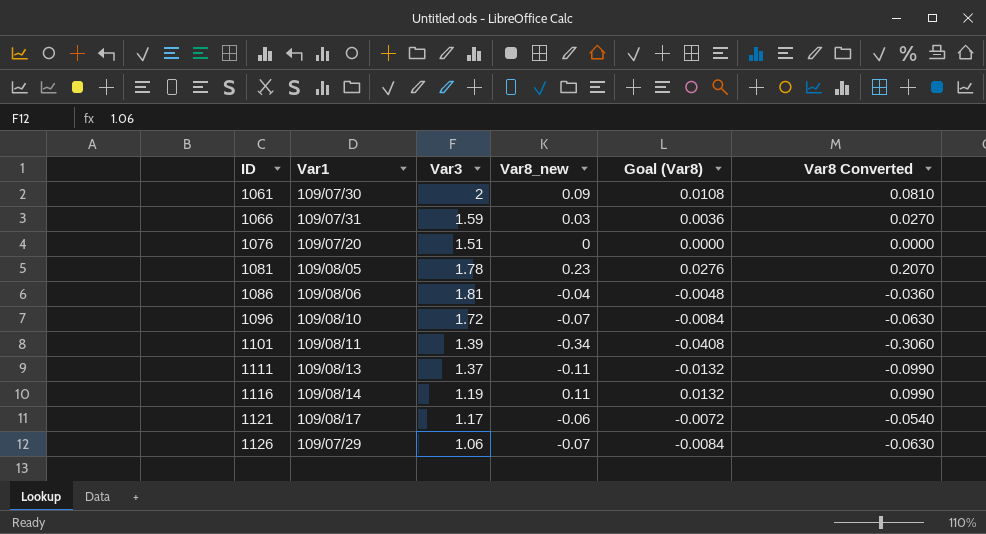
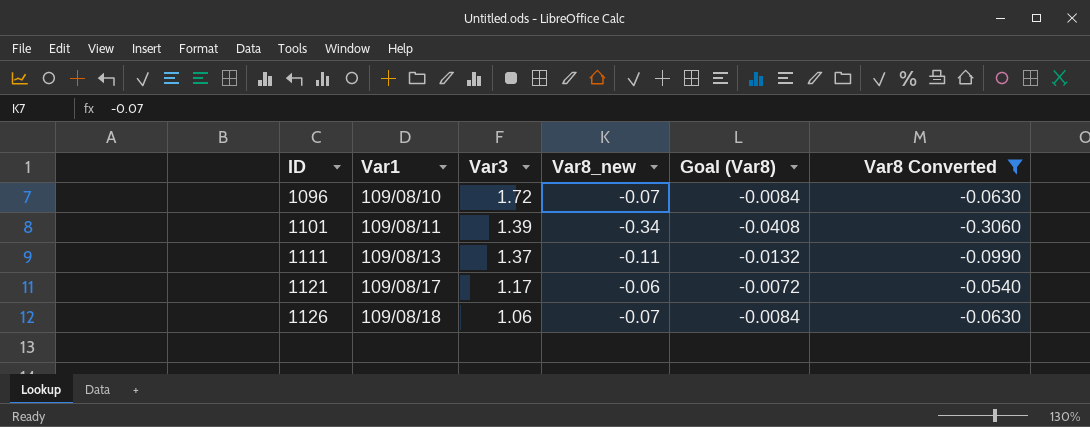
filter: none -> Var8 Converted <= -0.0540
1126 | Var1: 109/07/29 -> 109/08/18

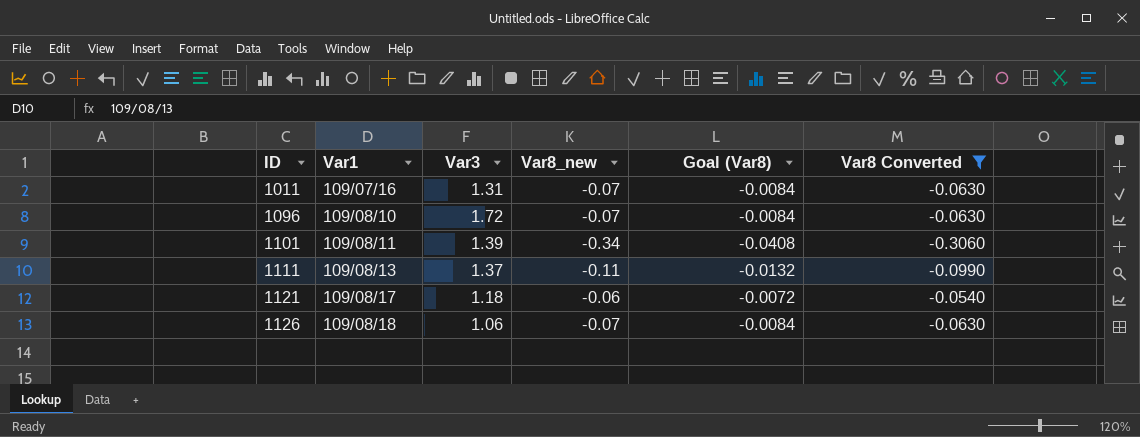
row 1011: none -> 109/07/16 | 1.31 | -0.07 | -0.0084 | -0.0630
1121 | Var3: 1.17 -> 1.18

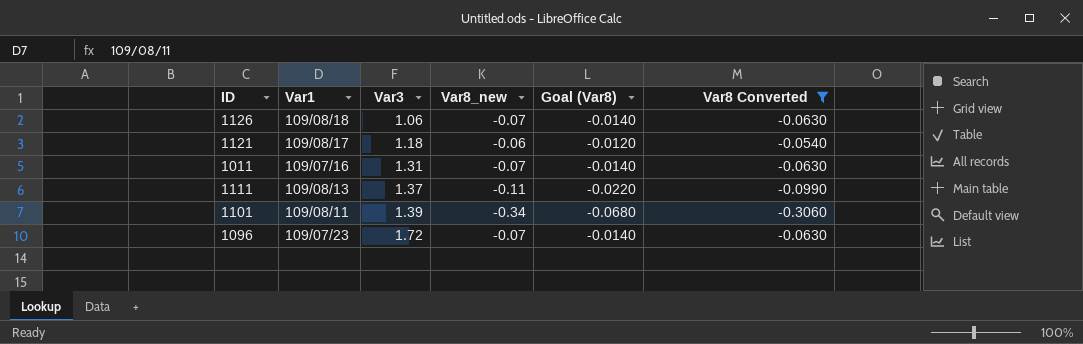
row order: ID ascending -> Var3 ascending
column Goal (Var8) | formula: [Var8_new] * 0.12 -> [Var8_new] * 0.2
1096 | Var1: 109/08/10 -> 109/07/23

